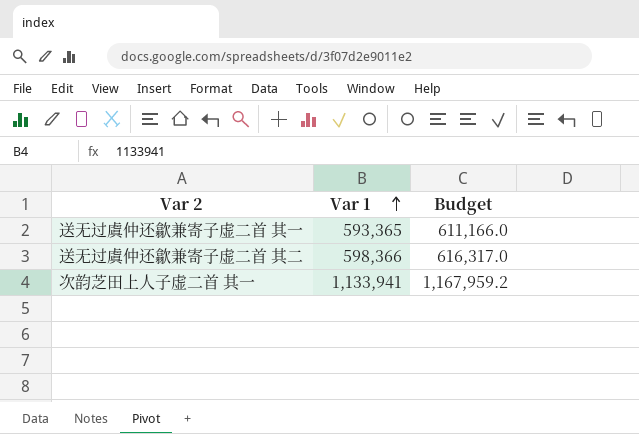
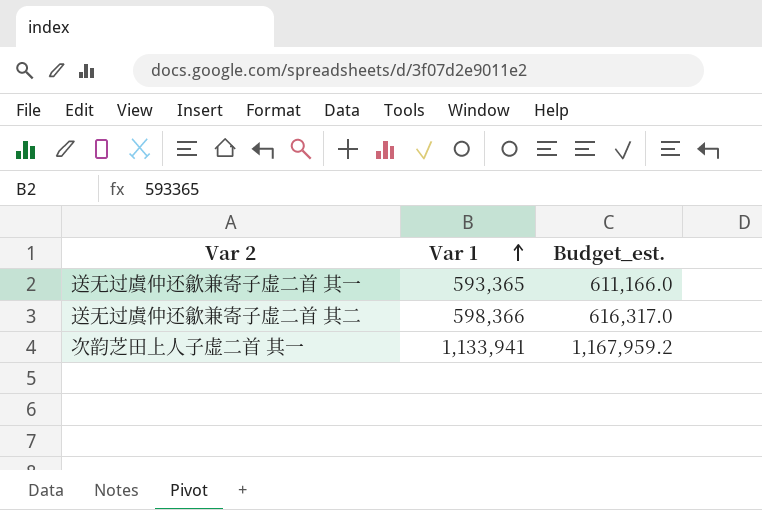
column name: Budget -> Budget_est.

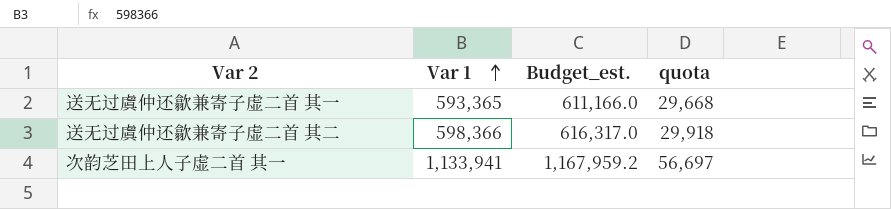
column quota | formula: none -> [Var 1] * 0.05

